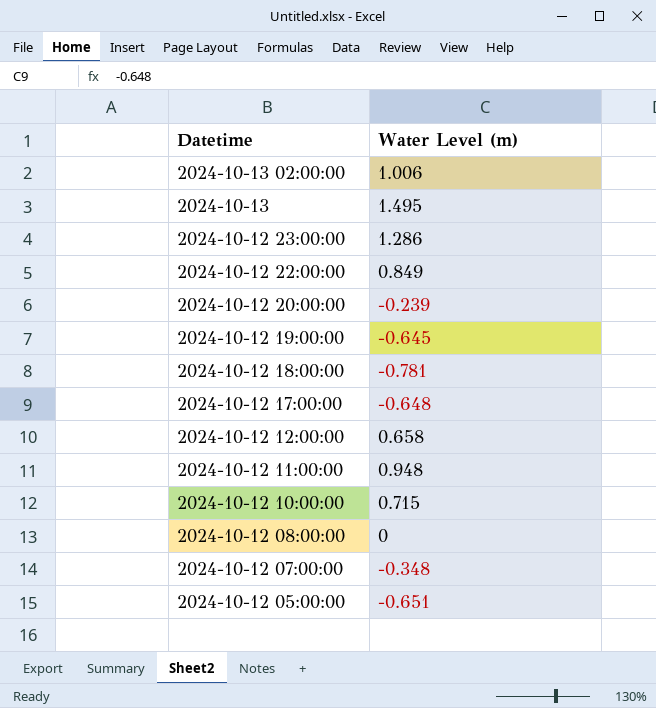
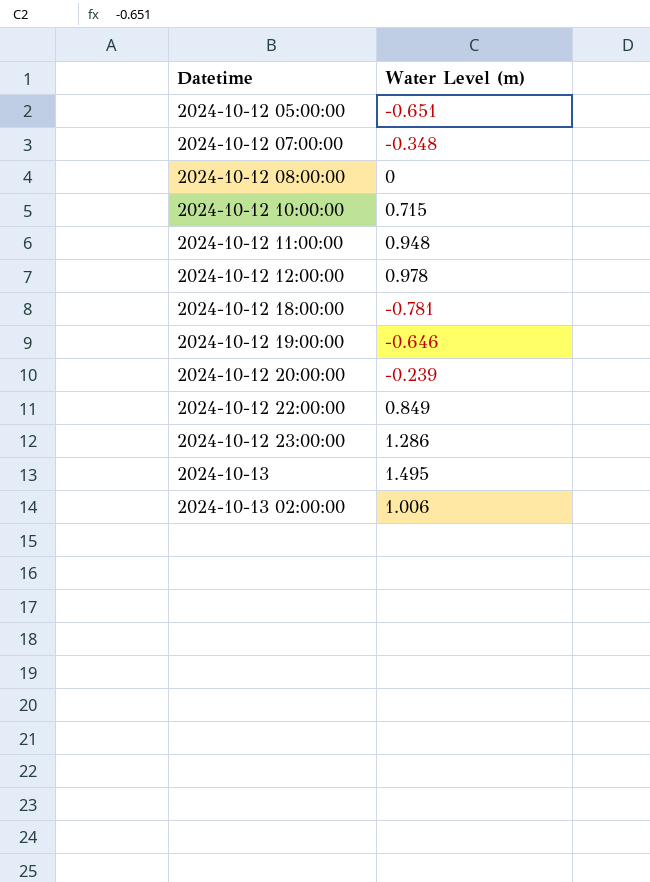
row order: Datetime descending -> Datetime ascending
row 2024-10-12 17:00:00: -0.648 -> none
2024-10-12 12:00:00 | Water Level (m): 0.658 -> 0.978
2024-10-12 19:00:00 | Water Level (m): -0.645 -> -0.646

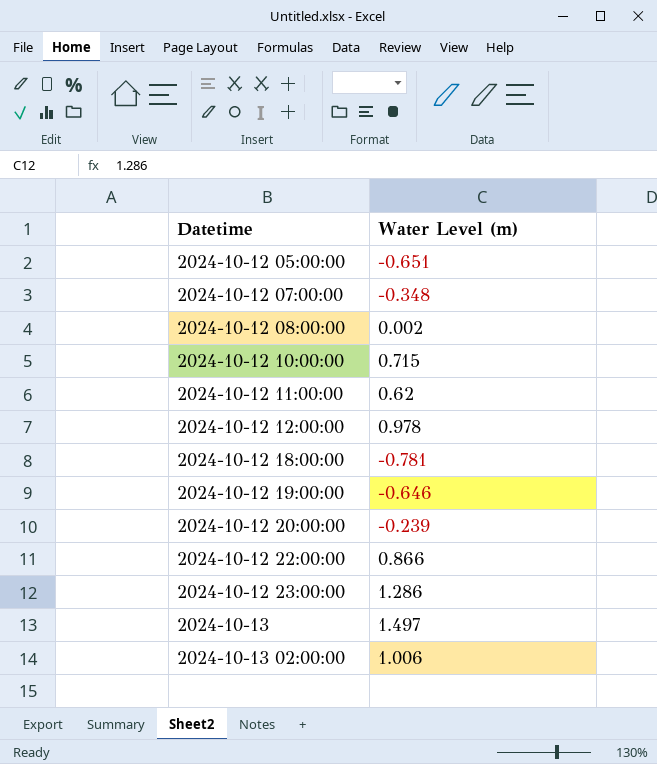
2024-10-12 08:00:00 | Water Level (m): 0 -> 0.002
2024-10-12 11:00:00 | Water Level (m): 0.948 -> 0.62
2024-10-12 22:00:00 | Water Level (m): 0.849 -> 0.866
2024-10-13 | Water Level (m): 1.495 -> 1.497

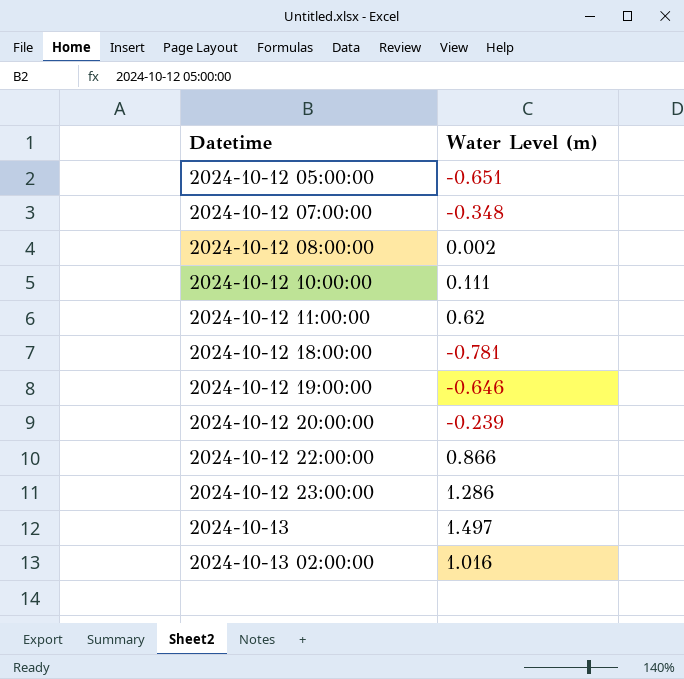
row 2024-10-12 12:00:00: 0.978 -> none
2024-10-12 10:00:00 | Water Level (m): 0.715 -> 0.111
2024-10-13 02:00:00 | Water Level (m): 1.006 -> 1.016

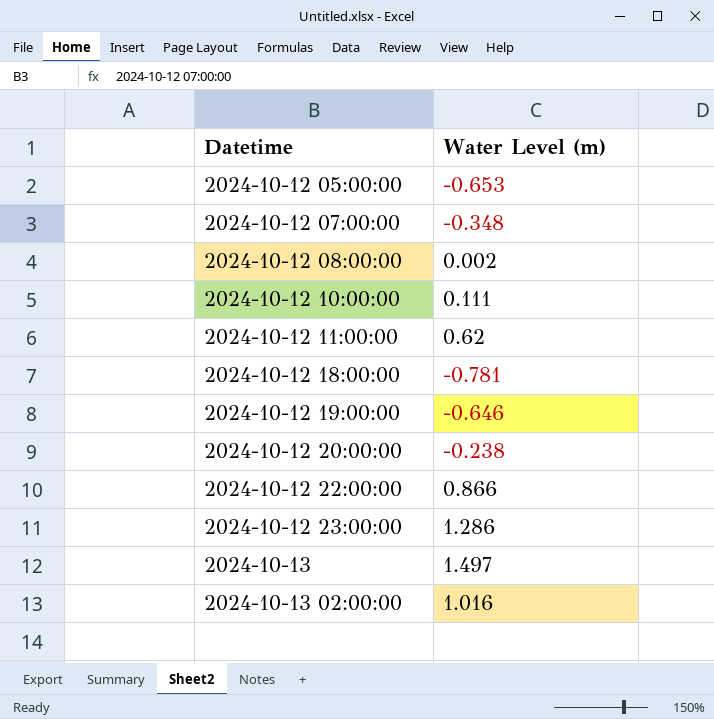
2024-10-12 05:00:00 | Water Level (m): -0.651 -> -0.653
2024-10-12 20:00:00 | Water Level (m): -0.239 -> -0.238

